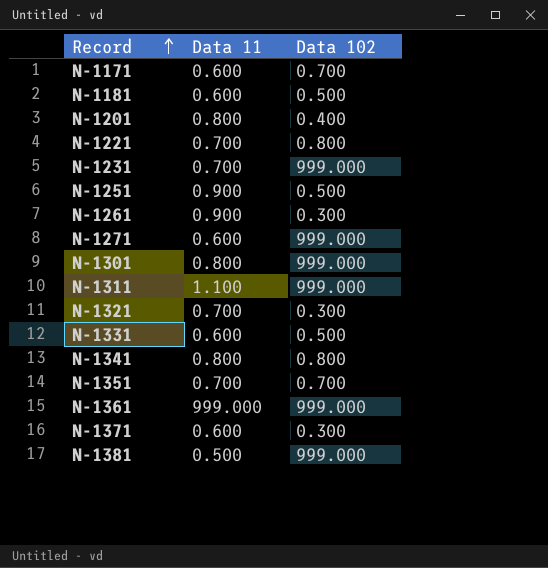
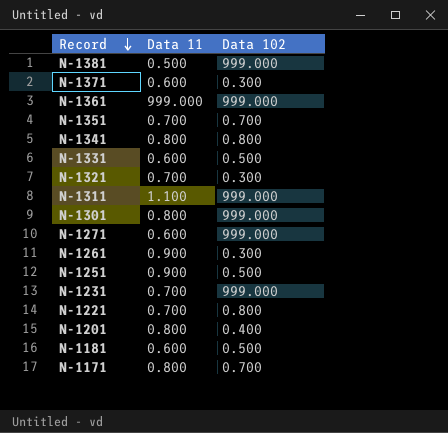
row order: Record ascending -> Record descending
N-1171 | Data 11: 0.600 -> 0.800

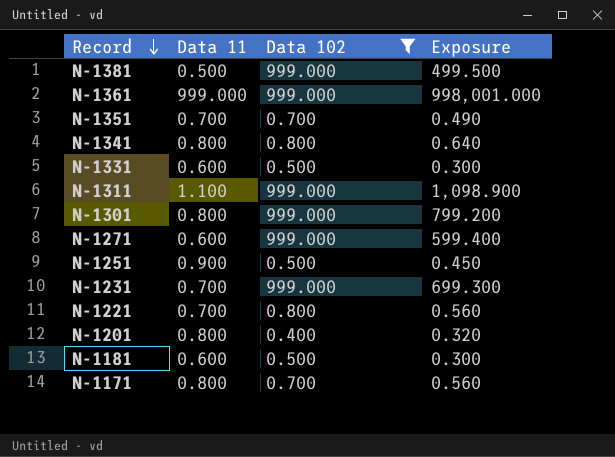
filter: none -> Data 102 != 0.300
column Exposure | formula: none -> [Data 11] * [Data 102]

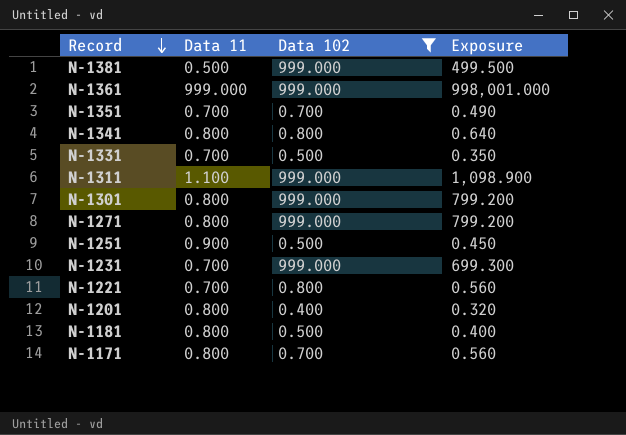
N-1331 | Data 11: 0.600 -> 0.700
N-1331 | Exposure: 0.300 -> 0.350
N-1271 | Data 11: 0.600 -> 0.800
N-1271 | Exposure: 599.400 -> 799.200
N-1181 | Data 11: 0.600 -> 0.800
N-1181 | Exposure: 0.300 -> 0.400

